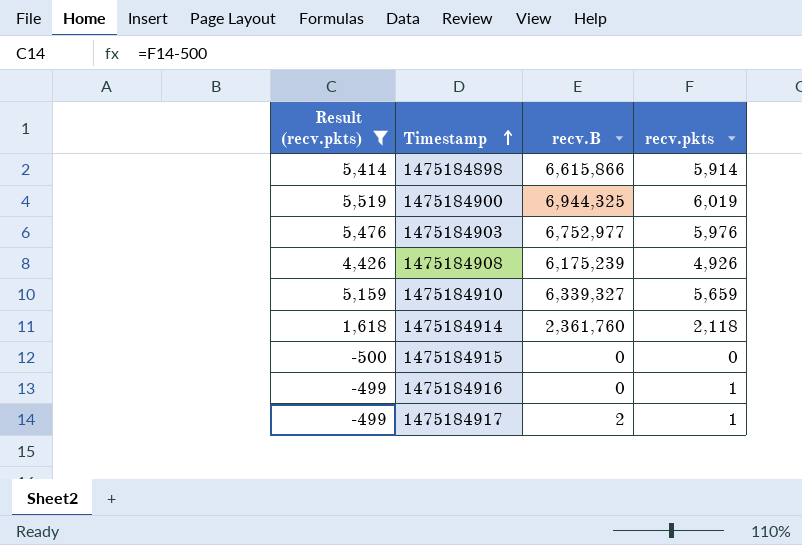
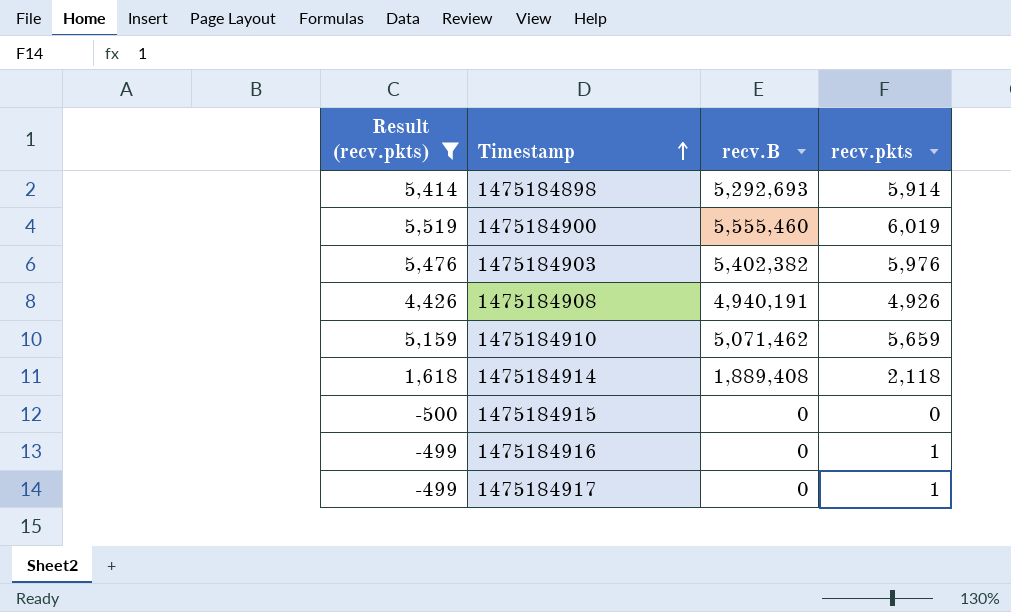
1475184898 | recv.B: 6,615,866 -> 5,292,693
1475184900 | recv.B: 6,944,325 -> 5,555,460
1475184903 | recv.B: 6,752,977 -> 5,402,382
1475184908 | recv.B: 6,175,239 -> 4,940,191
1475184910 | recv.B: 6,339,327 -> 5,071,462
1475184914 | recv.B: 2,361,760 -> 1,889,408
1475184917 | recv.B: 2 -> 0

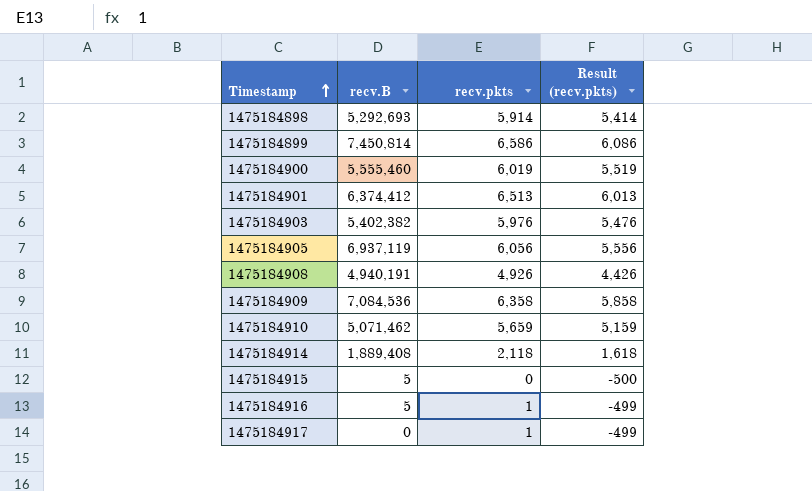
filter: Result (recv.pkts) <= 5,519 -> none
column Result (recv.pkts) | position: 1 -> 4
1475184915 | recv.B: 0 -> 5
1475184916 | recv.B: 0 -> 5

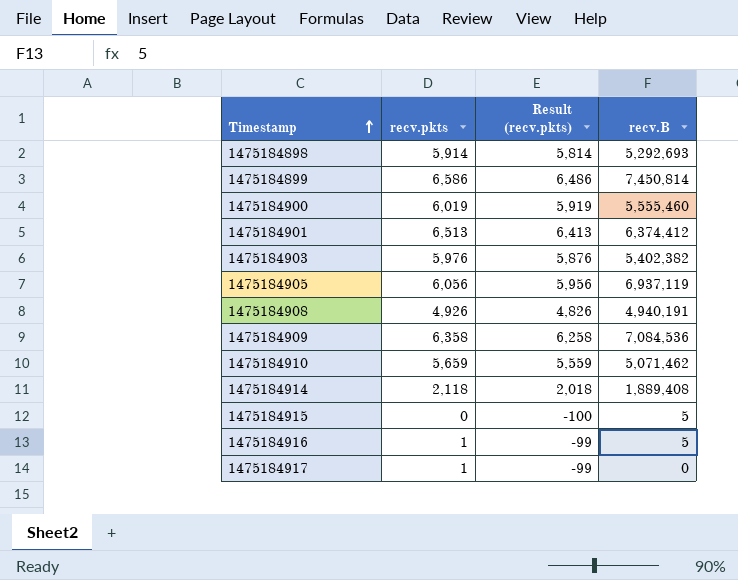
column Result (recv.pkts) | formula: [recv.pkts] - 500 -> [recv.pkts] - 100
column recv.B | position: 2 -> 4

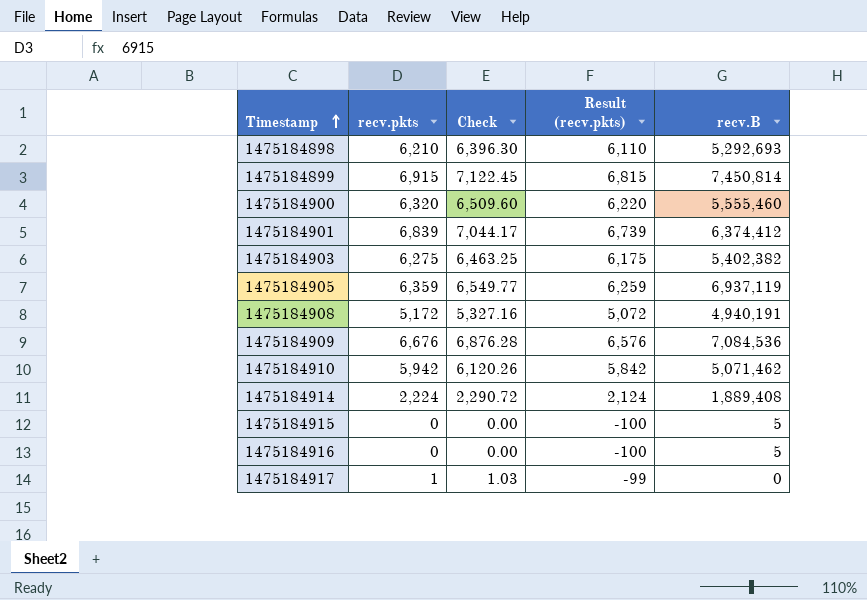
column Check | formula: none -> [recv.pkts] * 1.03
1475184898 | recv.pkts: 5,914 -> 6,210
1475184898 | Result (recv.pkts): 5,814 -> 6,110
1475184899 | recv.pkts: 6,586 -> 6,915
1475184899 | Result (recv.pkts): 6,486 -> 6,815
1475184900 | recv.pkts: 6,019 -> 6,320
1475184900 | Result (recv.pkts): 5,919 -> 6,220
1475184901 | recv.pkts: 6,513 -> 6,839
1475184901 | Result (recv.pkts): 6,413 -> 6,739
1475184903 | recv.pkts: 5,976 -> 6,275
1475184903 | Result (recv.pkts): 5,876 -> 6,175
1475184905 | recv.pkts: 6,056 -> 6,359
1475184905 | Result (recv.pkts): 5,956 -> 6,259
1475184908 | recv.pkts: 4,926 -> 5,172
1475184908 | Result (recv.pkts): 4,826 -> 5,072
1475184909 | recv.pkts: 6,358 -> 6,676
1475184909 | Result (recv.pkts): 6,258 -> 6,576
1475184910 | recv.pkts: 5,659 -> 5,942
1475184910 | Result (recv.pkts): 5,559 -> 5,842
1475184914 | recv.pkts: 2,118 -> 2,224
1475184914 | Result (recv.pkts): 2,018 -> 2,124
1475184916 | recv.pkts: 1 -> 0
1475184916 | Result (recv.pkts): -99 -> -100

